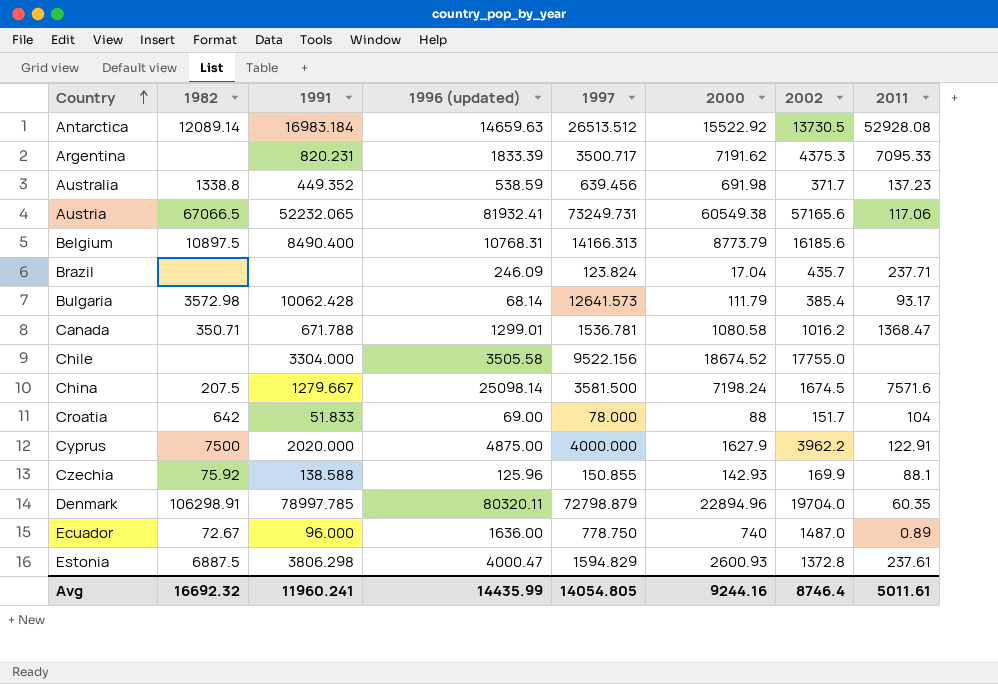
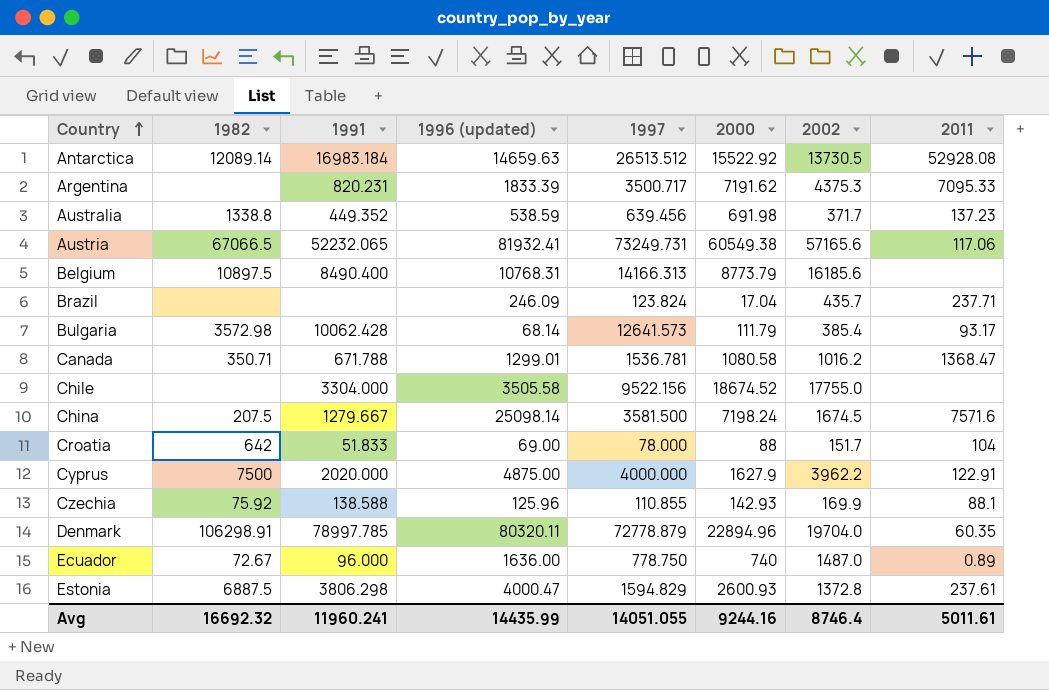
Czechia | 1997: 150.855 -> 110.855
Denmark | 1997: 72798.879 -> 72778.879
Avg | 1997: 14054.805 -> 14051.055

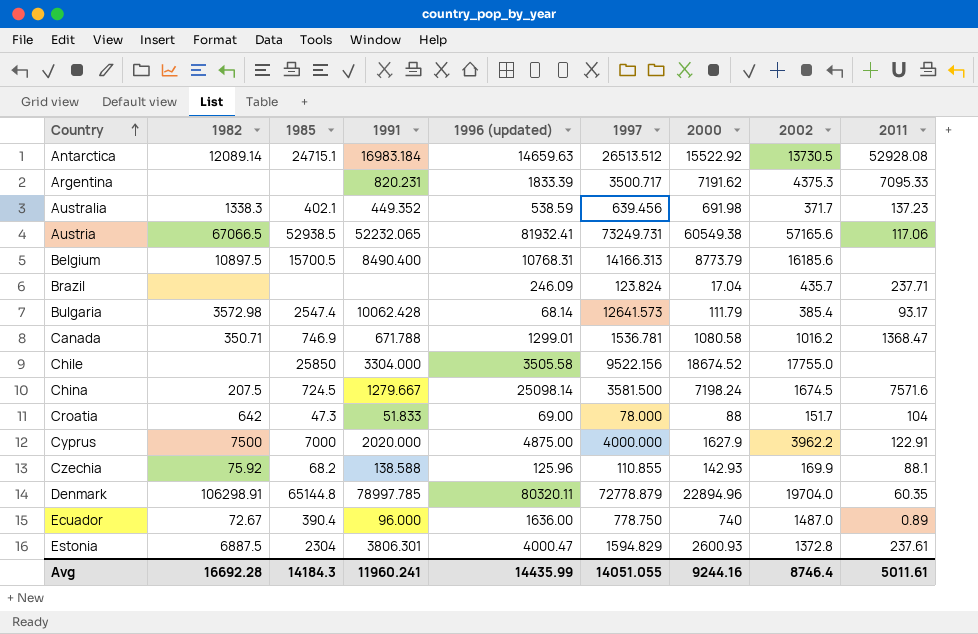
column 1985 | position: none -> 3
Australia | 1982: 1338.8 -> 1338.3
Estonia | 1991: 3806.298 -> 3806.301
Avg | 1982: 16692.32 -> 16692.28

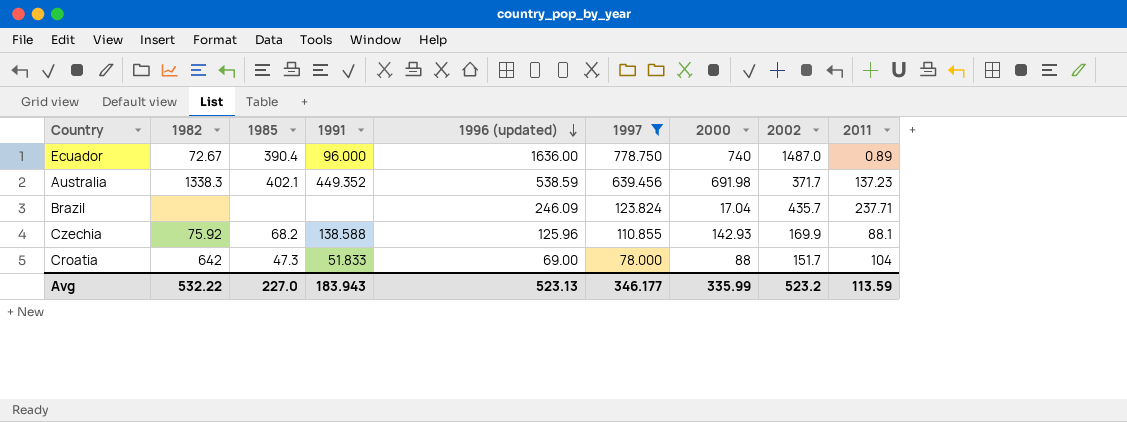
filter: none -> 1997 <= 778.750
row order: Country ascending -> 1996 (updated) descending
Avg | 1982: 16692.28 -> 532.22
Avg | 1985: 14184.3 -> 227.0
Avg | 1991: 11960.241 -> 183.943
Avg | 1996 (updated): 14435.99 -> 523.13
Avg | 1997: 14051.055 -> 346.177
Avg | 2000: 9244.16 -> 335.99
Avg | 2002: 8746.4 -> 523.2
Avg | 2011: 5011.61 -> 113.59

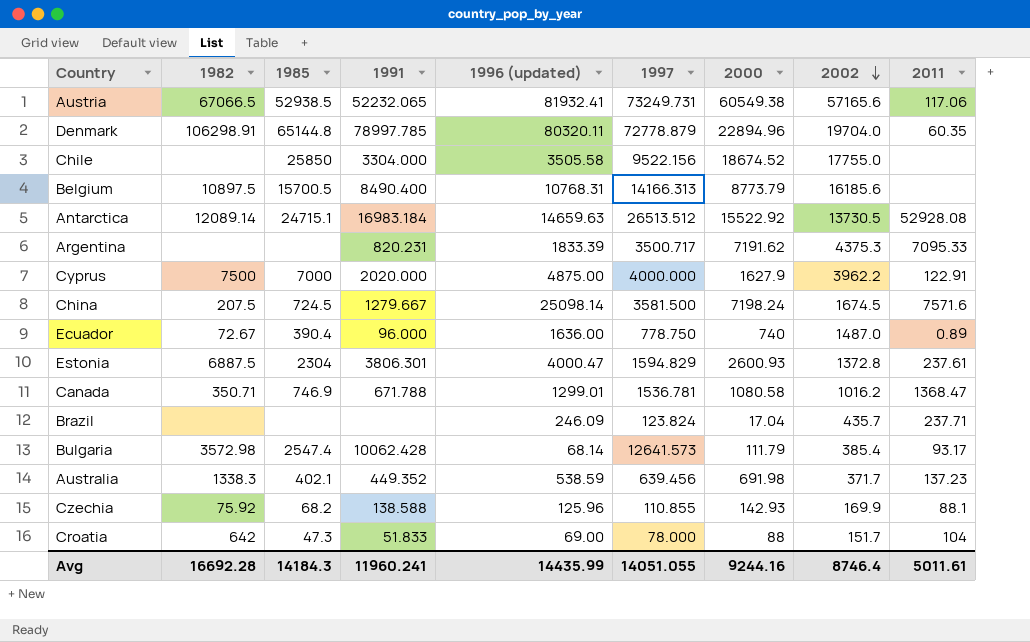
filter: 1997 <= 778.750 -> none
row order: 1996 (updated) descending -> 2002 descending
Avg | 1982: 532.22 -> 16692.28
Avg | 1985: 227.0 -> 14184.3
Avg | 1991: 183.943 -> 11960.241
Avg | 1996 (updated): 523.13 -> 14435.99
Avg | 1997: 346.177 -> 14051.055
Avg | 2000: 335.99 -> 9244.16
Avg | 2002: 523.2 -> 8746.4
Avg | 2011: 113.59 -> 5011.61

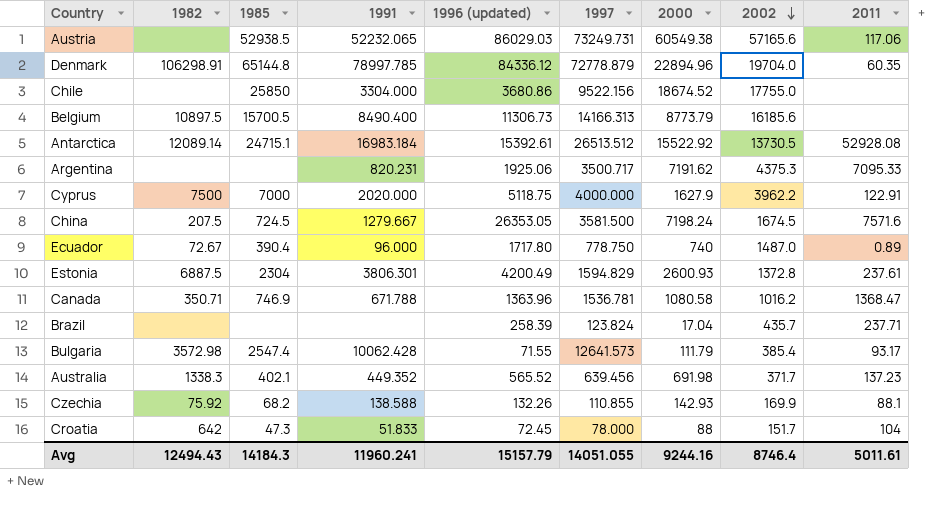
Austria | 1982: 67066.5 -> none
Austria | 1996 (updated): 81932.41 -> 86029.03
Denmark | 1996 (updated): 80320.11 -> 84336.12
Chile | 1996 (updated): 3505.58 -> 3680.86
Belgium | 1996 (updated): 10768.31 -> 11306.73
Antarctica | 1996 (updated): 14659.63 -> 15392.61
Argentina | 1996 (updated): 1833.39 -> 1925.06
Cyprus | 1996 (updated): 4875.00 -> 5118.75
China | 1996 (updated): 25098.14 -> 26353.05
Ecuador | 1996 (updated): 1636.00 -> 1717.80
Estonia | 1996 (updated): 4000.47 -> 4200.49
Canada | 1996 (updated): 1299.01 -> 1363.96
Brazil | 1996 (updated): 246.09 -> 258.39
Bulgaria | 1996 (updated): 68.14 -> 71.55
Australia | 1996 (updated): 538.59 -> 565.52
Czechia | 1996 (updated): 125.96 -> 132.26
Croatia | 1996 (updated): 69.00 -> 72.45
Avg | 1982: 16692.28 -> 12494.43
Avg | 1996 (updated): 14435.99 -> 15157.79

